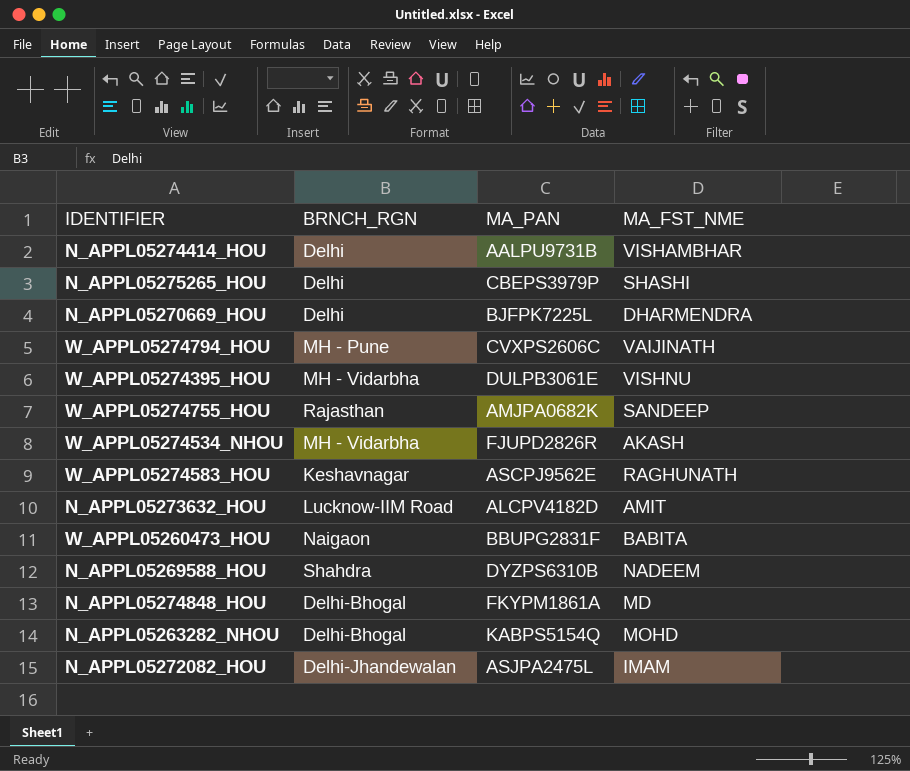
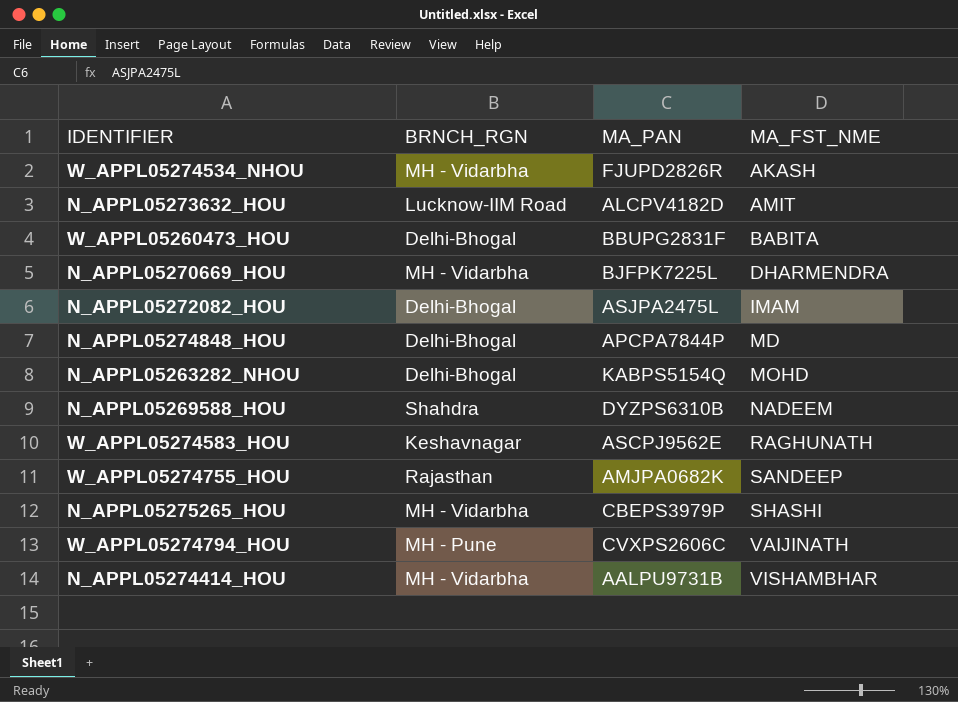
row order: none -> MA_FST_NME ascending
row W_APPL05274395_HOU: MH - Vidarbha | DULPB3061E | VISHNU -> none
W_APPL05260473_HOU | BRNCH_RGN: Naigaon -> Delhi-Bhogal
N_APPL05270669_HOU | BRNCH_RGN: Delhi -> MH - Vidarbha
N_APPL05272082_HOU | BRNCH_RGN: Delhi-Jhandewalan -> Delhi-Bhogal
N_APPL05274848_HOU | MA_PAN: FKYPM1861A -> APCPA7844P
N_APPL05275265_HOU | BRNCH_RGN: Delhi -> MH - Vidarbha
N_APPL05274414_HOU | BRNCH_RGN: Delhi -> MH - Vidarbha

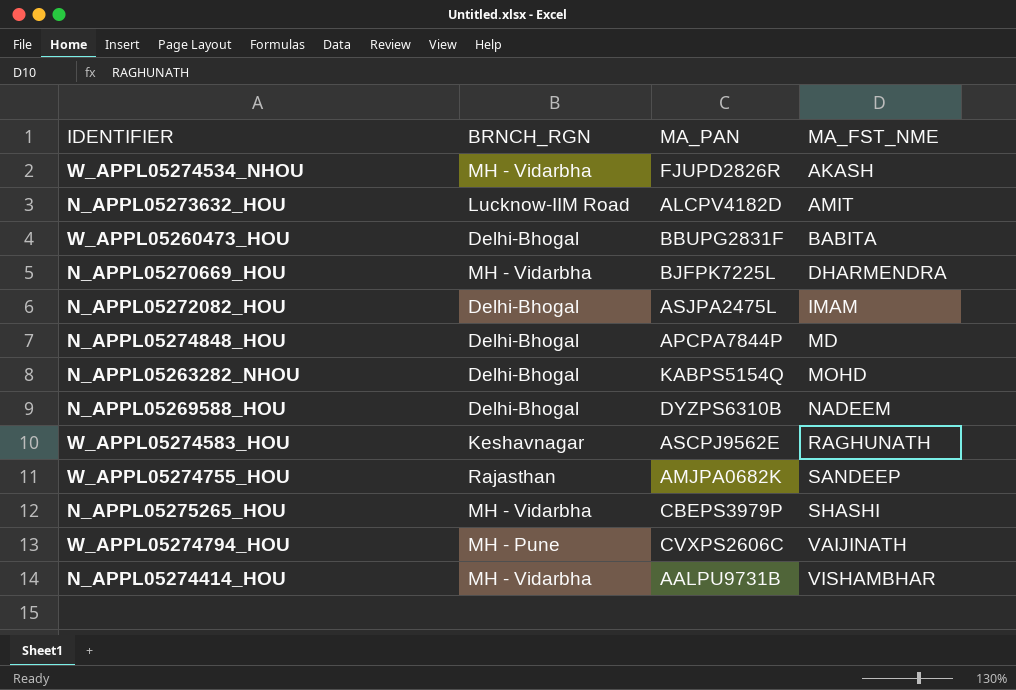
N_APPL05269588_HOU | BRNCH_RGN: Shahdra -> Delhi-Bhogal

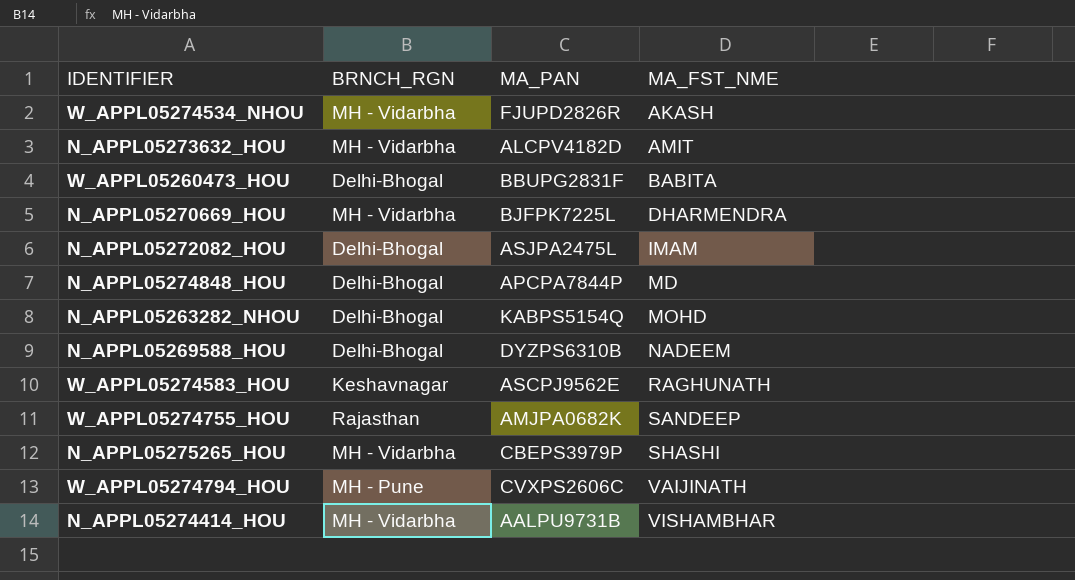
N_APPL05273632_HOU | BRNCH_RGN: Lucknow-IIM Road -> MH - Vidarbha

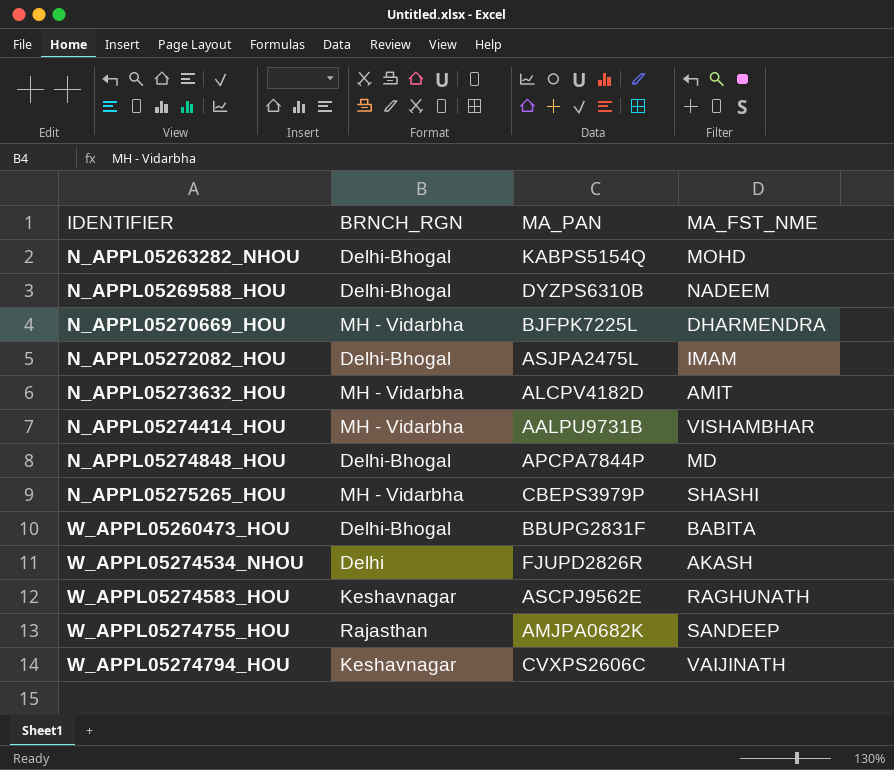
row order: MA_FST_NME ascending -> IDENTIFIER ascending
W_APPL05274534_NHOU | BRNCH_RGN: MH - Vidarbha -> Delhi
W_APPL05274794_HOU | BRNCH_RGN: MH - Pune -> Keshavnagar

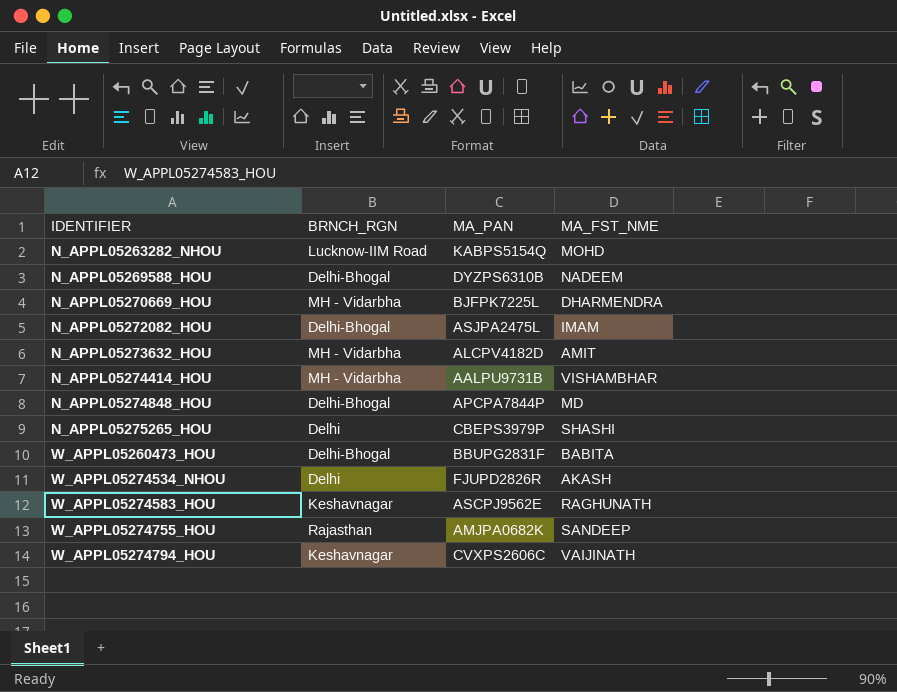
N_APPL05263282_NHOU | BRNCH_RGN: Delhi-Bhogal -> Lucknow-IIM Road
N_APPL05275265_HOU | BRNCH_RGN: MH - Vidarbha -> Delhi

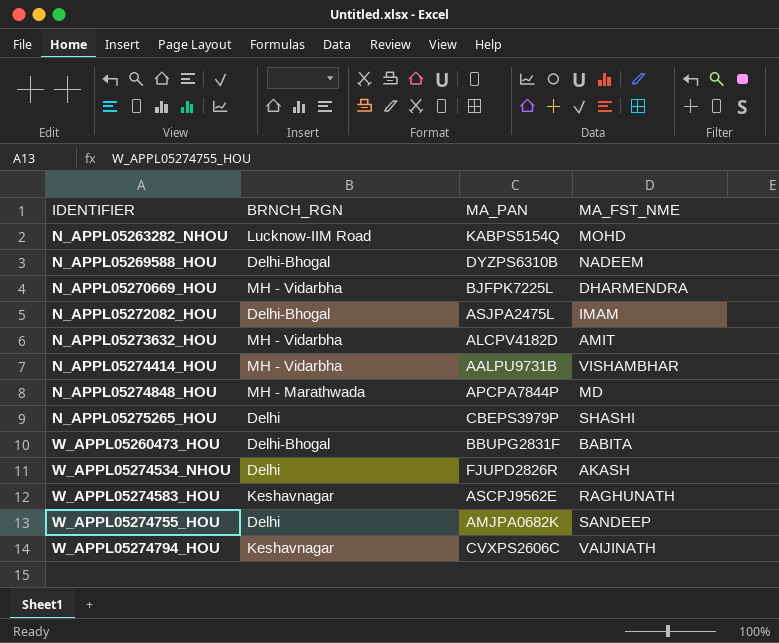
N_APPL05274848_HOU | BRNCH_RGN: Delhi-Bhogal -> MH - Marathwada
W_APPL05274755_HOU | BRNCH_RGN: Rajasthan -> Delhi

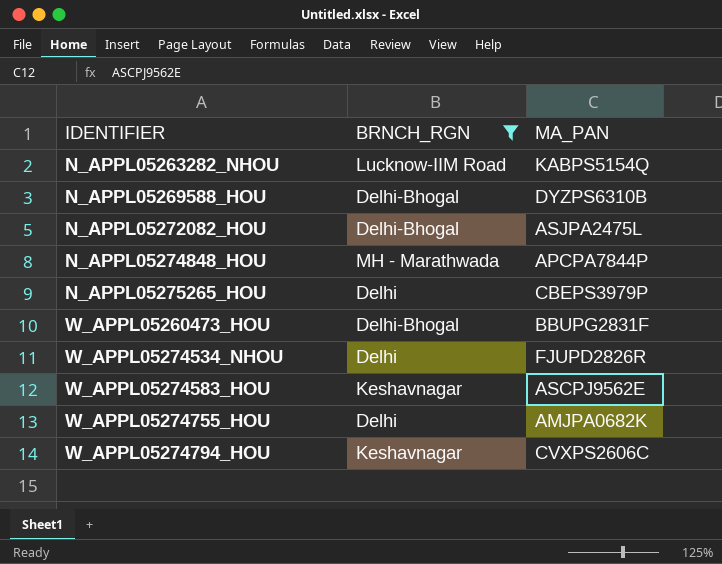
filter: none -> BRNCH_RGN != MH - Vidarbha
column MA_FST_NME | position: 4 -> none

